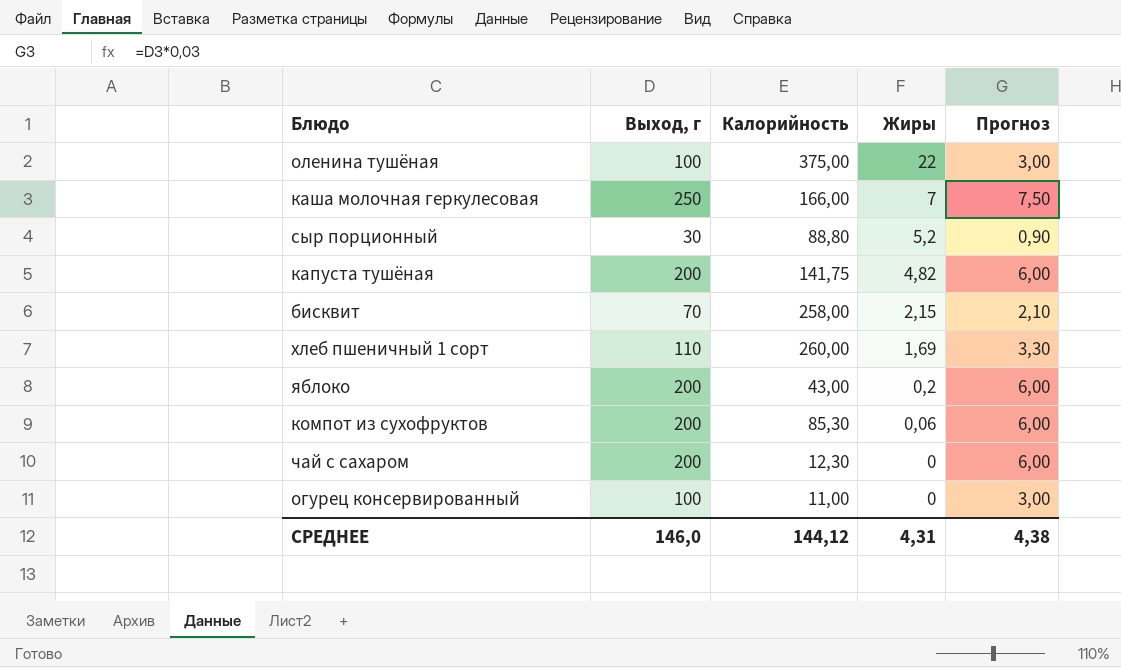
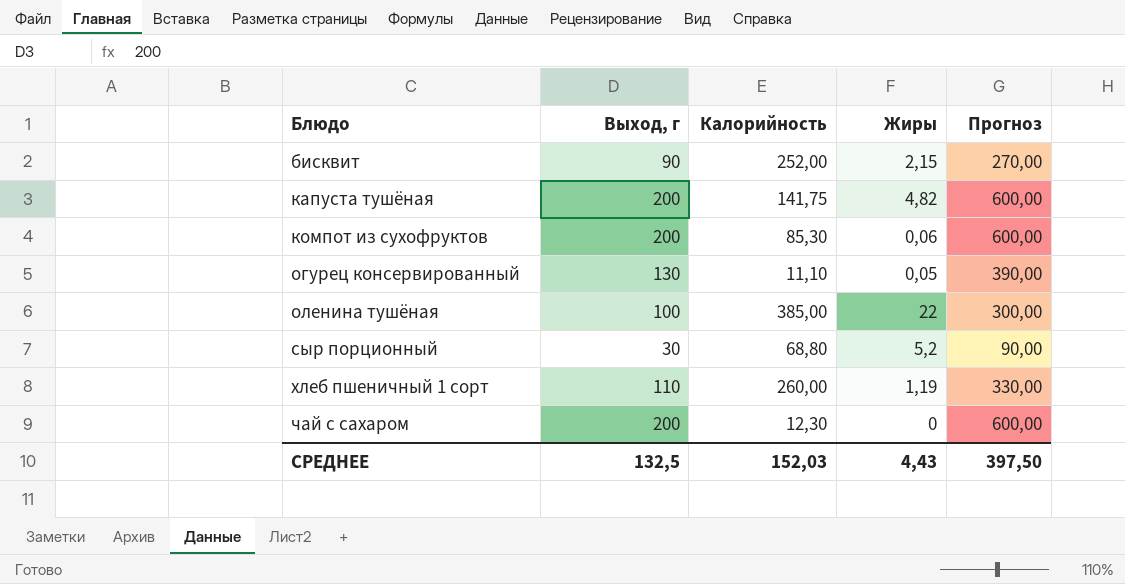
row order: Жиры descending -> Блюдо ascending
column Прогноз | formula: [Выход, г] * 0,03 -> [Выход, г] * 3
row каша молочная геркулесовая: 250 | 166,00 | 7 | 7,50 -> none
row яблоко: 200 | 43,00 | 0,2 | 6,00 -> none
бисквит | Выход, г: 70 -> 90
бисквит | Калорийность: 258,00 -> 252,00
огурец консервированный | Выход, г: 100 -> 130
огурец консервированный | Калорийность: 11,00 -> 11,10
огурец консервированный | Жиры: 0 -> 0,05
оленина тушёная | Калорийность: 375,00 -> 385,00
сыр порционный | Калорийность: 88,80 -> 68,80
хлеб пшеничный 1 сорт | Жиры: 1,69 -> 1,19
СРЕДНЕЕ | Выход, г: 146,0 -> 132,5
СРЕДНЕЕ | Калорийность: 144,12 -> 152,03
СРЕДНЕЕ | Жиры: 4,31 -> 4,43
СРЕДНЕЕ | Прогноз: 4,38 -> 397,50

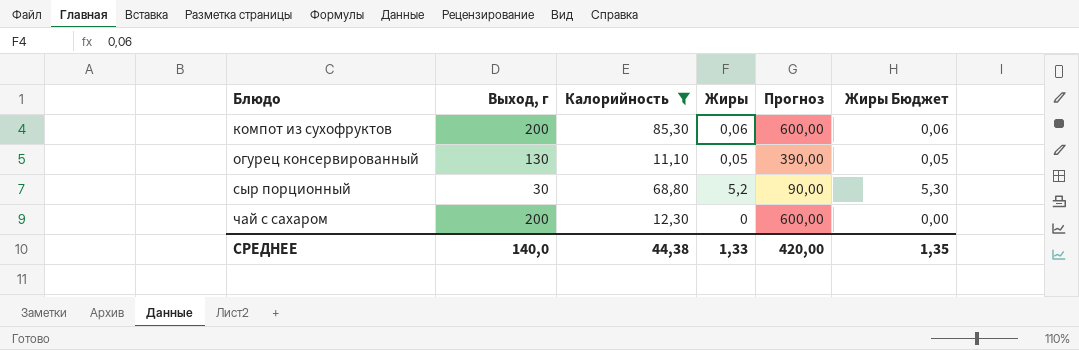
filter: none -> Калорийность <= 85,30
column Жиры Бюджет | formula: none -> [Жиры] * 1,02
СРЕДНЕЕ | Выход, г: 132,5 -> 140,0
СРЕДНЕЕ | Калорийность: 152,03 -> 44,38
СРЕДНЕЕ | Жиры: 4,43 -> 1,33
СРЕДНЕЕ | Прогноз: 397,50 -> 420,00

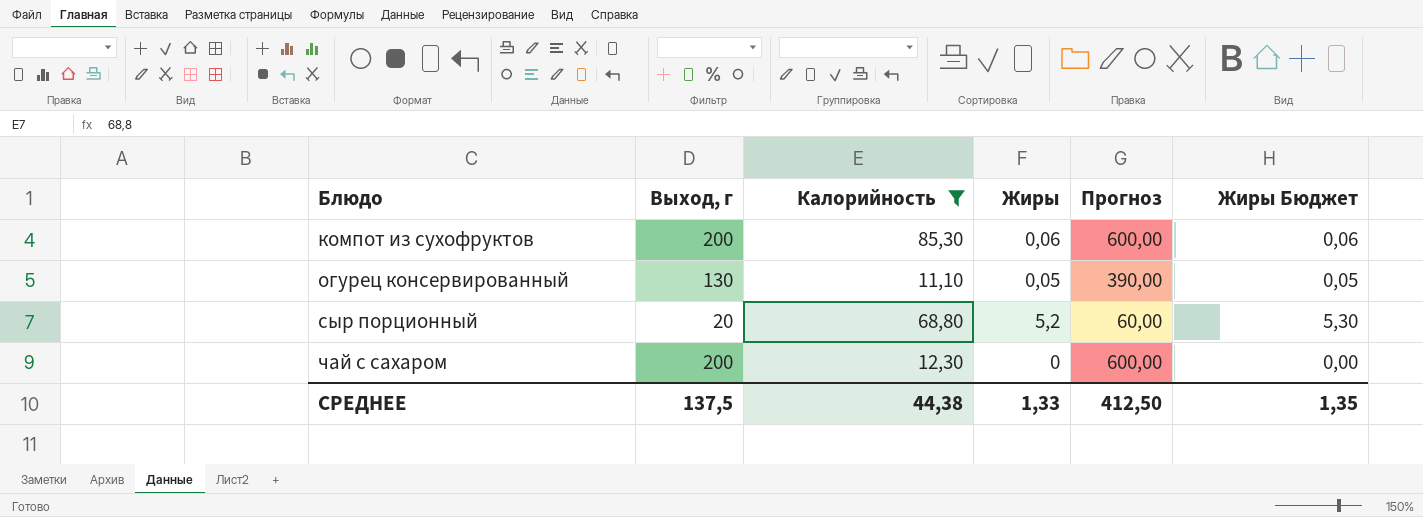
сыр порционный | Выход, г: 30 -> 20
сыр порционный | Прогноз: 90,00 -> 60,00
СРЕДНЕЕ | Выход, г: 140,0 -> 137,5
СРЕДНЕЕ | Прогноз: 420,00 -> 412,50

